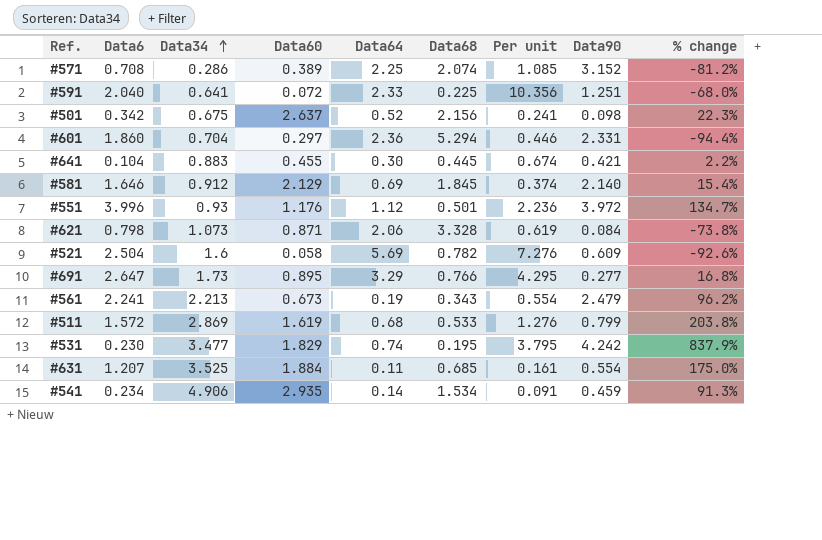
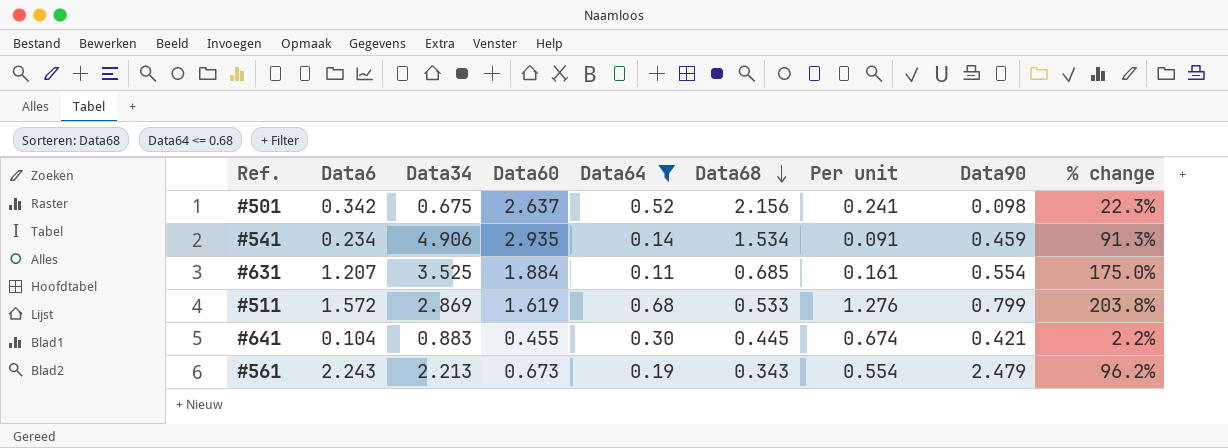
filter: none -> Data64 <= 0.68
row order: Data34 ascending -> Data68 descending
#561 | Data6: 2.241 -> 2.243

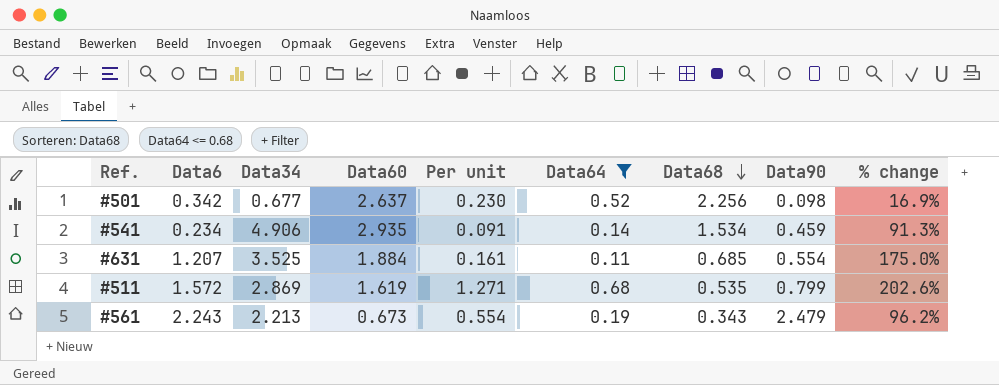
column Per unit | position: 7 -> 5
row #641: 0.104 | 0.883 | 0.455 | 0.30 | 0.445 | 0.674 | 0.421 | 2.2% -> none
#501 | Data34: 0.675 -> 0.677
#501 | Per unit: 0.241 -> 0.230
#501 | Data68: 2.156 -> 2.256
#501 | % change: 22.3% -> 16.9%
#511 | Per unit: 1.276 -> 1.271
#511 | Data68: 0.533 -> 0.535
#511 | % change: 203.8% -> 202.6%

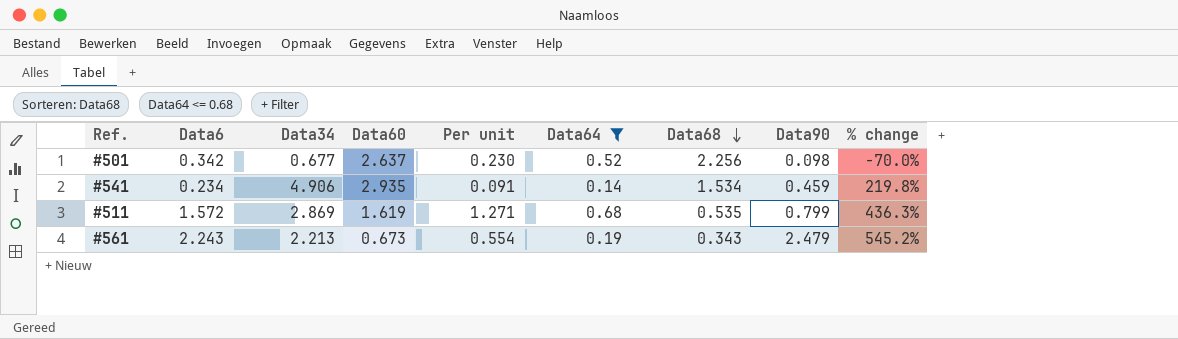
column % change | formula: ([Data60] - [Data68]) / [Data68] -> ([Data34] - [Data68]) / [Data68]
row #631: 1.207 | 3.525 | 1.884 | 0.161 | 0.11 | 0.685 | 0.554 | 175.0% -> none

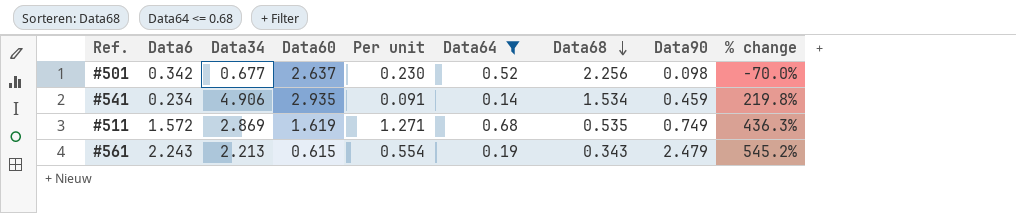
#511 | Data90: 0.799 -> 0.749
#561 | Data60: 0.673 -> 0.615

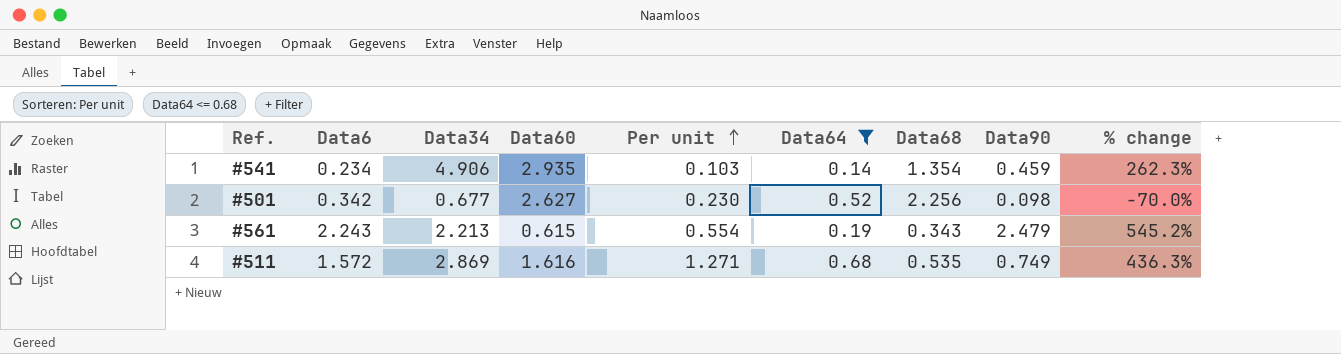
row order: Data68 descending -> Per unit ascending
#541 | Per unit: 0.091 -> 0.103
#541 | Data68: 1.534 -> 1.354
#541 | % change: 219.8% -> 262.3%
#501 | Data60: 2.637 -> 2.627
#511 | Data60: 1.619 -> 1.616

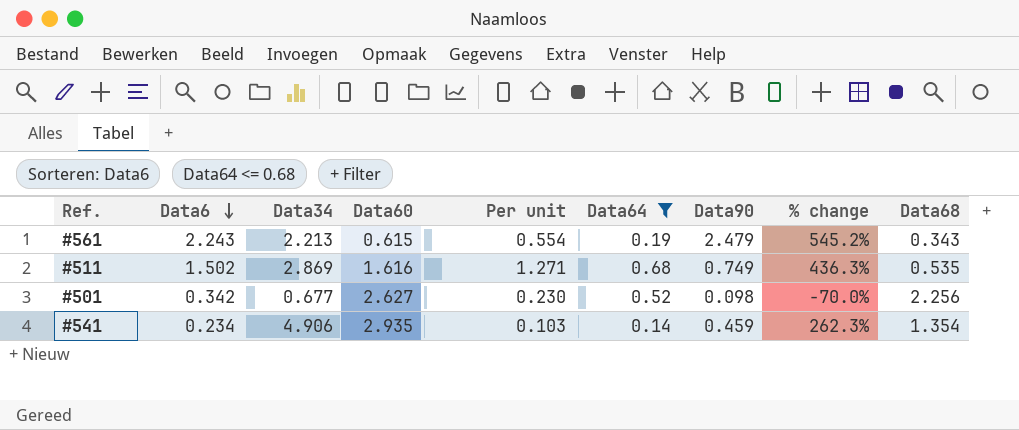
row order: Per unit ascending -> Data6 descending
column Data68 | position: 7 -> 9
#511 | Data6: 1.572 -> 1.502

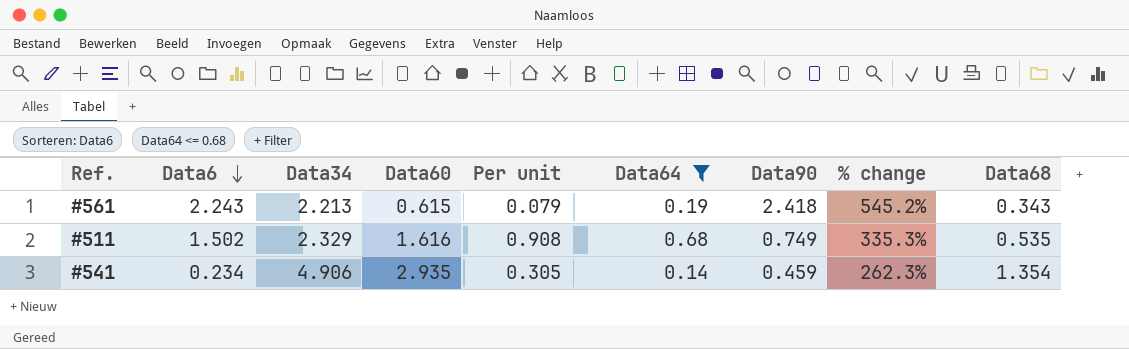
column Per unit | formula: [Data64] / [Data68] -> [Data64] / [Data90]
row #501: 0.342 | 0.677 | 2.627 | 0.230 | 0.52 | 0.098 | -70.0% | 2.256 -> none
#561 | Data90: 2.479 -> 2.418
#511 | Data34: 2.869 -> 2.329
#511 | % change: 436.3% -> 335.3%

